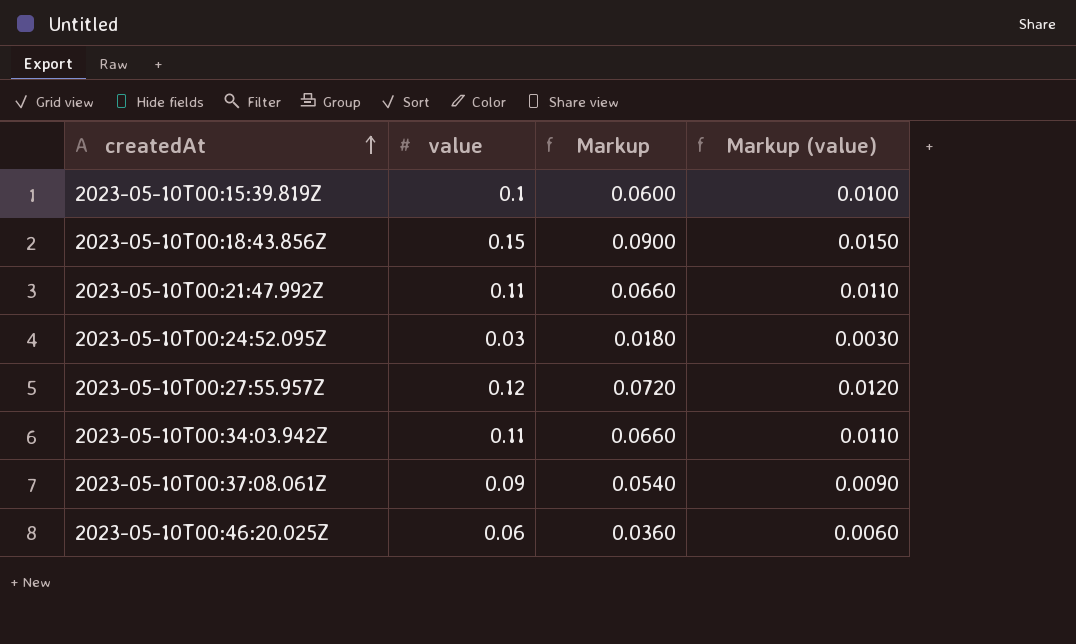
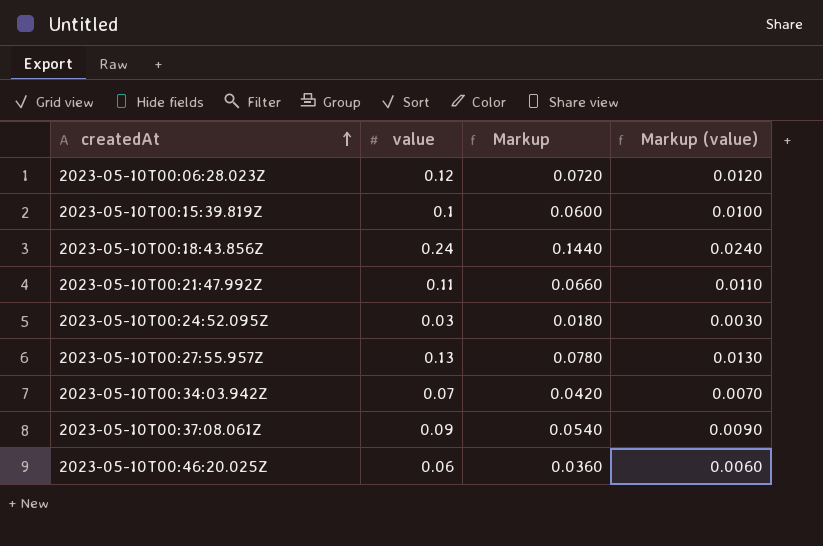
row 2023-05-10T00:06:28.023Z: none -> 0.12 | 0.0720 | 0.0120
2023-05-10T00:18:43.856Z | value: 0.15 -> 0.24
2023-05-10T00:18:43.856Z | Markup: 0.0900 -> 0.1440
2023-05-10T00:18:43.856Z | Markup (value): 0.0150 -> 0.0240
2023-05-10T00:27:55.957Z | value: 0.12 -> 0.13
2023-05-10T00:27:55.957Z | Markup: 0.0720 -> 0.0780
2023-05-10T00:27:55.957Z | Markup (value): 0.0120 -> 0.0130
2023-05-10T00:34:03.942Z | value: 0.11 -> 0.07
2023-05-10T00:34:03.942Z | Markup: 0.0660 -> 0.0420
2023-05-10T00:34:03.942Z | Markup (value): 0.0110 -> 0.0070

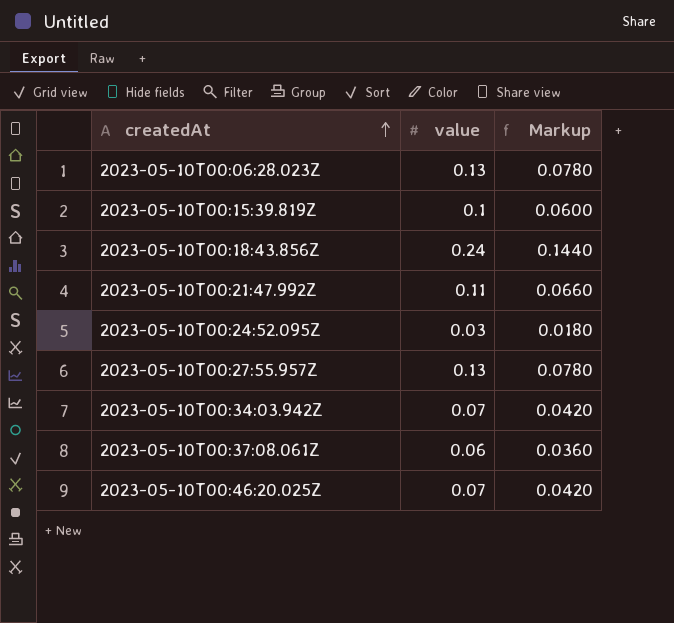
column Markup (value) | formula: [value] * 0.1 -> none
2023-05-10T00:06:28.023Z | value: 0.12 -> 0.13
2023-05-10T00:06:28.023Z | Markup: 0.0720 -> 0.0780
2023-05-10T00:37:08.061Z | value: 0.09 -> 0.06
2023-05-10T00:37:08.061Z | Markup: 0.0540 -> 0.0360
2023-05-10T00:46:20.025Z | value: 0.06 -> 0.07
2023-05-10T00:46:20.025Z | Markup: 0.0360 -> 0.0420

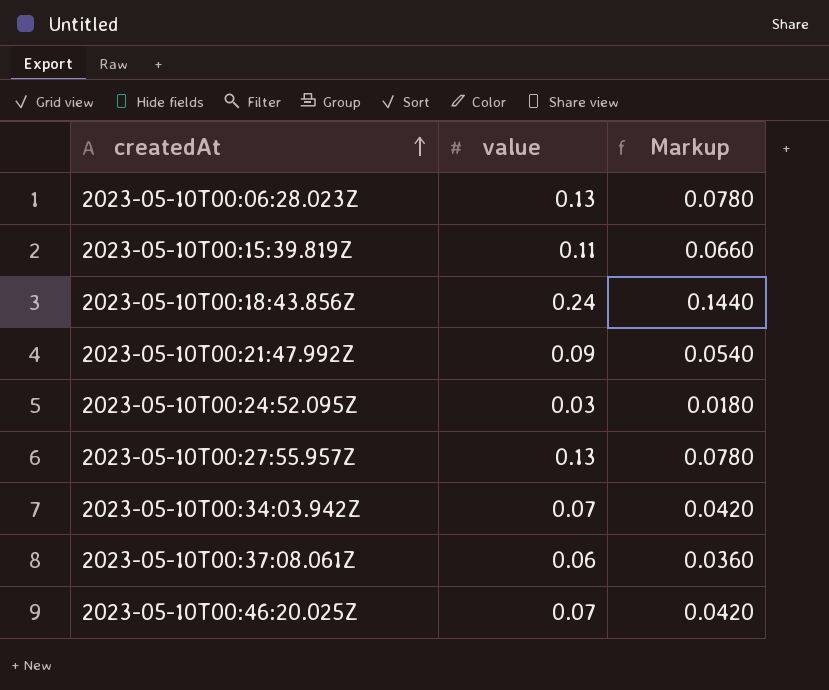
2023-05-10T00:15:39.819Z | value: 0.1 -> 0.11
2023-05-10T00:15:39.819Z | Markup: 0.0600 -> 0.0660
2023-05-10T00:21:47.992Z | value: 0.11 -> 0.09
2023-05-10T00:21:47.992Z | Markup: 0.0660 -> 0.0540

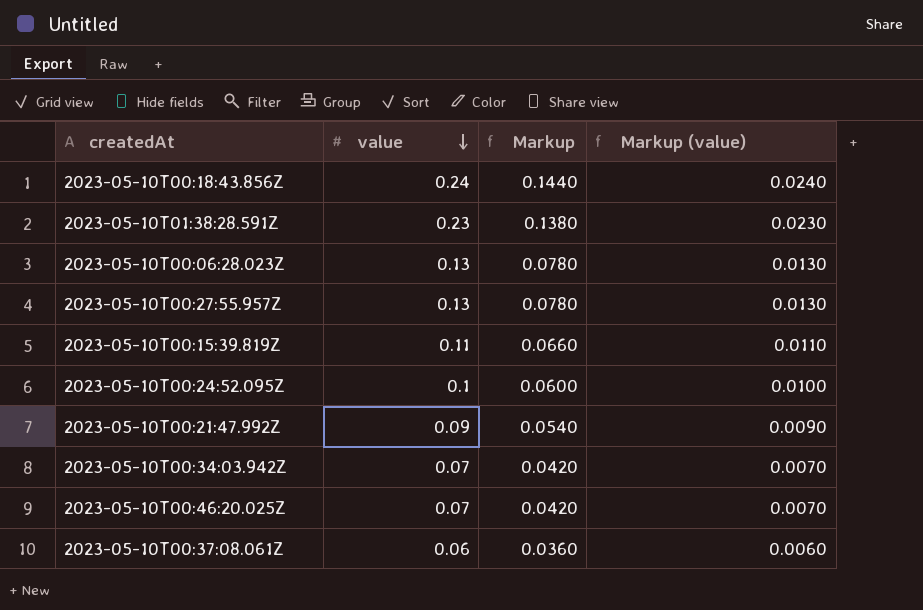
row order: createdAt ascending -> value descending
column Markup (value) | formula: none -> [value] * 0.1
row 2023-05-10T01:38:28.591Z: none -> 0.23 | 0.1380 | 0.0230
2023-05-10T00:24:52.095Z | value: 0.03 -> 0.1
2023-05-10T00:24:52.095Z | Markup: 0.0180 -> 0.0600

